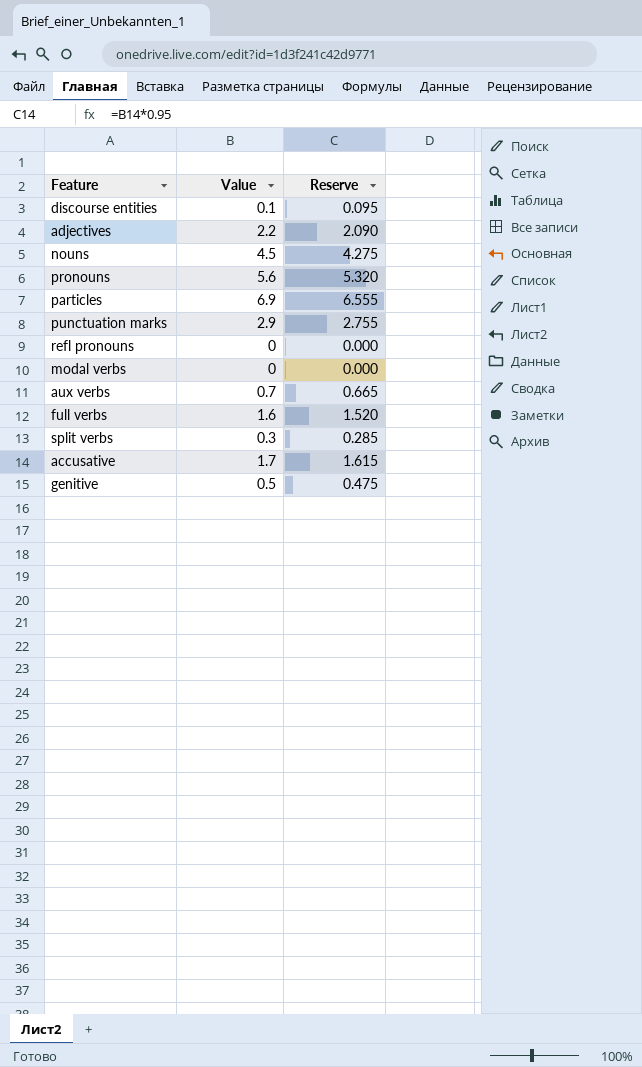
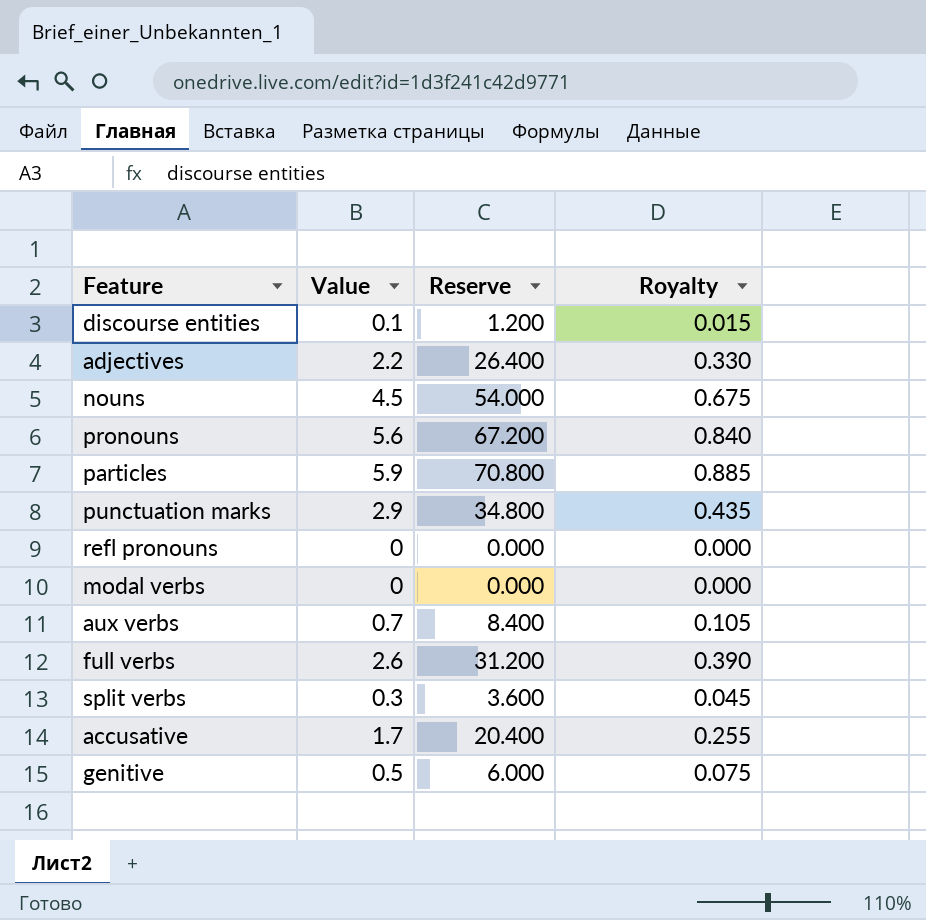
column Reserve | formula: [Value] * 0.95 -> [Value] * 12
column Royalty | formula: none -> [Value] * 0.15
particles | Value: 6.9 -> 5.9
full verbs | Value: 1.6 -> 2.6

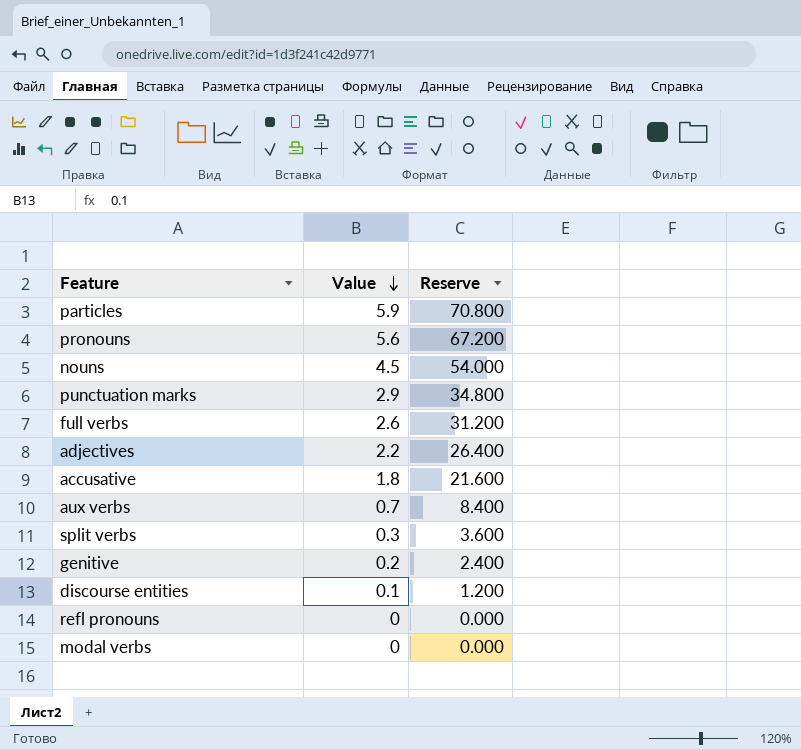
row order: none -> Value descending
column Royalty | formula: [Value] * 0.15 -> none
accusative | Value: 1.7 -> 1.8
accusative | Reserve: 20.400 -> 21.600
genitive | Value: 0.5 -> 0.2
genitive | Reserve: 6.000 -> 2.400

